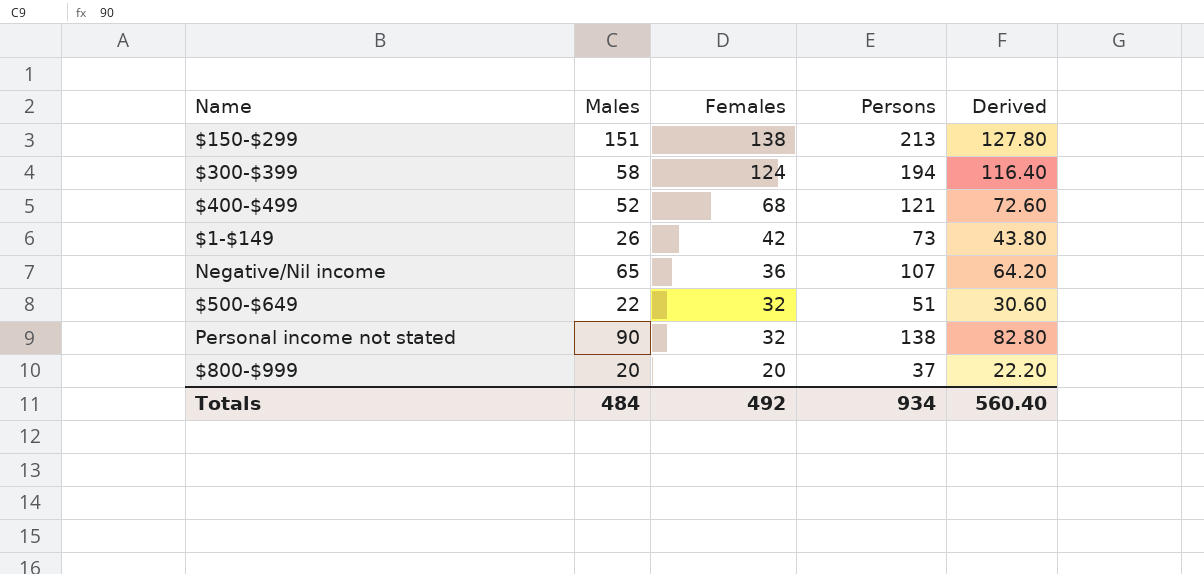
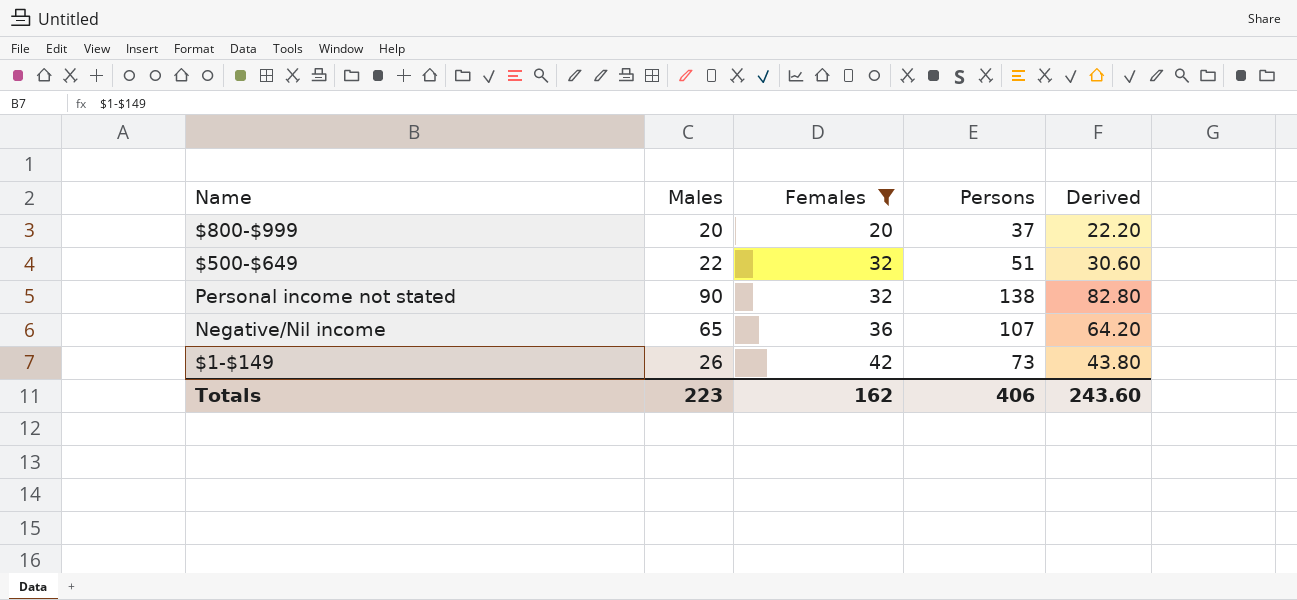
filter: none -> Females <= 42
row order: Females descending -> Females ascending
Totals | Males: 484 -> 223
Totals | Females: 492 -> 162
Totals | Persons: 934 -> 406
Totals | Derived: 560.40 -> 243.60

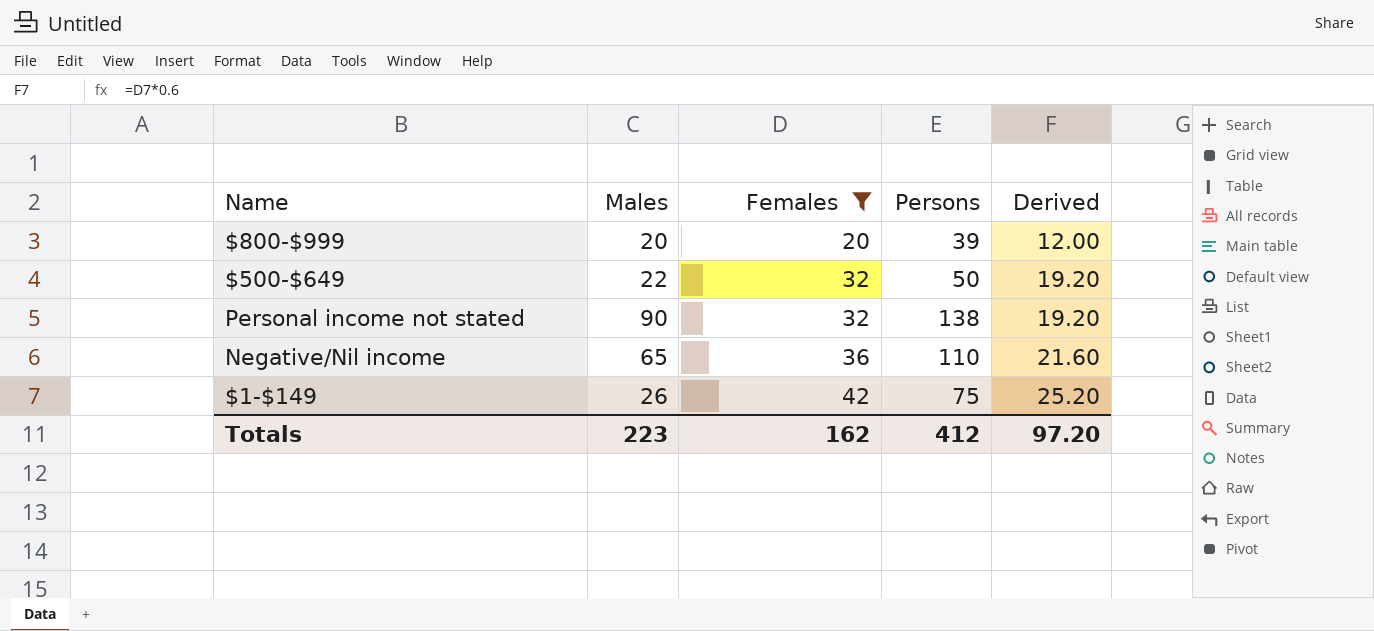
column Derived | formula: [Persons] * 0.6 -> [Females] * 0.6
$800-$999 | Persons: 37 -> 39
$500-$649 | Persons: 51 -> 50
Negative/Nil income | Persons: 107 -> 110
$1-$149 | Persons: 73 -> 75
Totals | Persons: 406 -> 412
Totals | Derived: 243.60 -> 97.20

